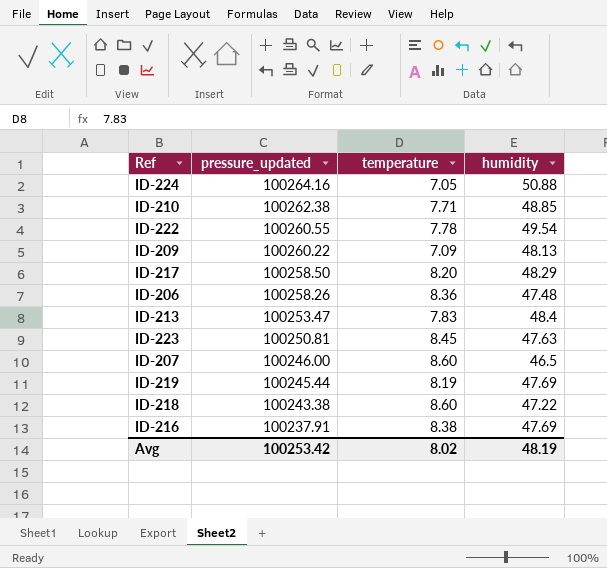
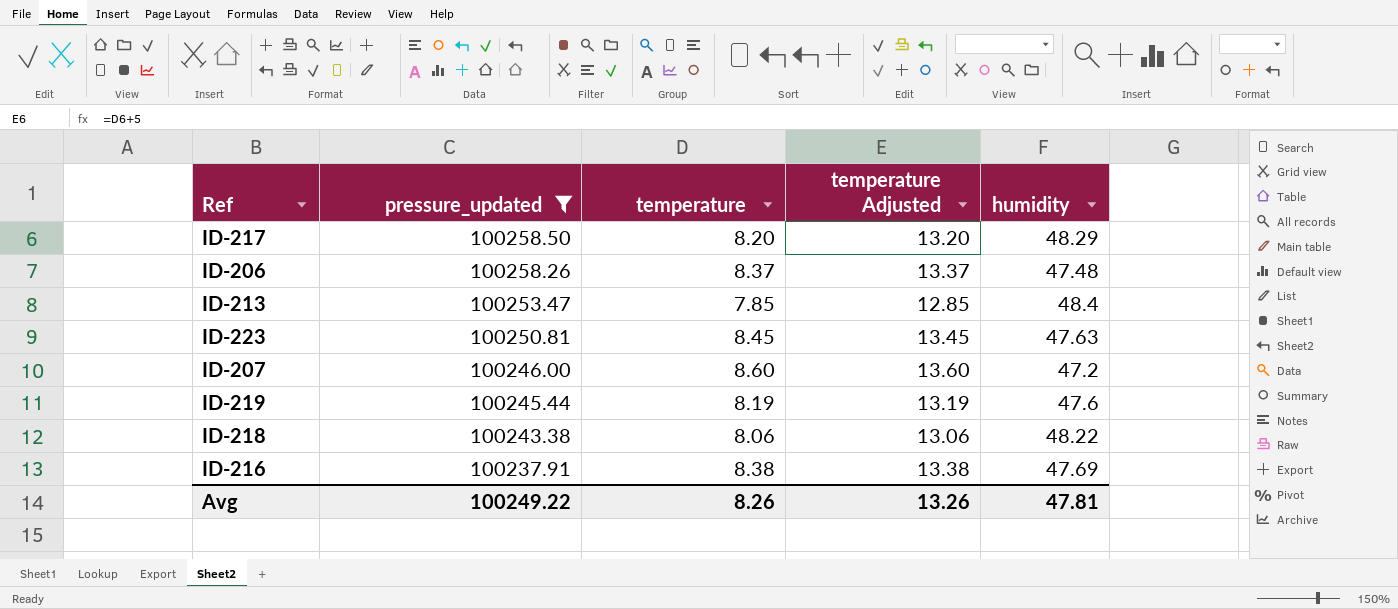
filter: none -> pressure_updated <= 100258.50
column temperature Adjusted | formula: none -> [temperature] + 5
ID-206 | temperature: 8.36 -> 8.37
ID-213 | temperature: 7.83 -> 7.85
ID-207 | humidity: 46.5 -> 47.2
ID-219 | humidity: 47.69 -> 47.6
ID-218 | temperature: 8.60 -> 8.06
ID-218 | humidity: 47.22 -> 48.22
Avg | pressure_updated: 100253.42 -> 100249.22
Avg | temperature: 8.02 -> 8.26
Avg | humidity: 48.19 -> 47.81

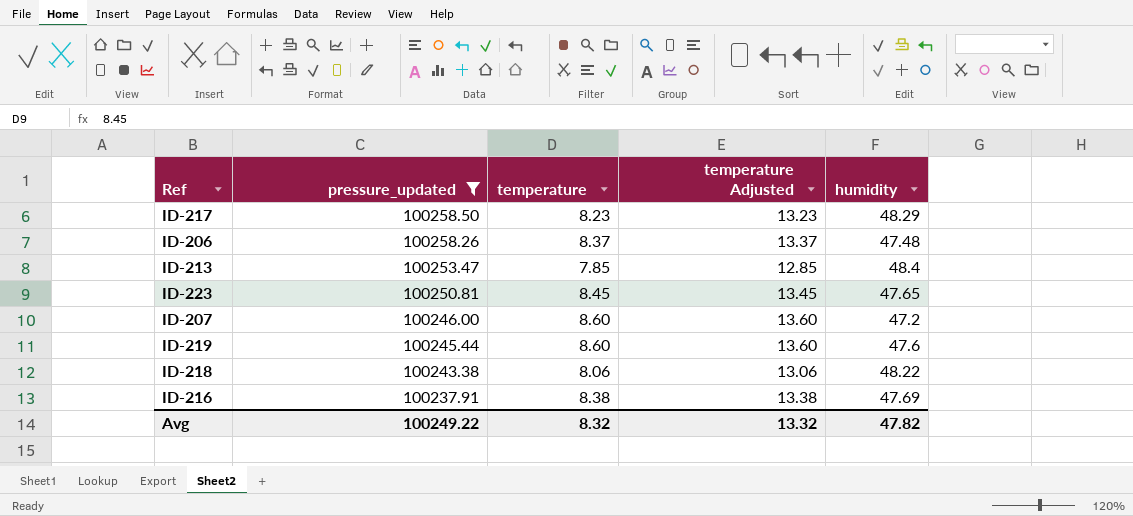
ID-217 | temperature: 8.20 -> 8.23
ID-217 | temperature Adjusted: 13.20 -> 13.23
ID-223 | humidity: 47.63 -> 47.65
ID-219 | temperature: 8.19 -> 8.60
ID-219 | temperature Adjusted: 13.19 -> 13.60
Avg | temperature: 8.26 -> 8.32
Avg | temperature Adjusted: 13.26 -> 13.32
Avg | humidity: 47.81 -> 47.82

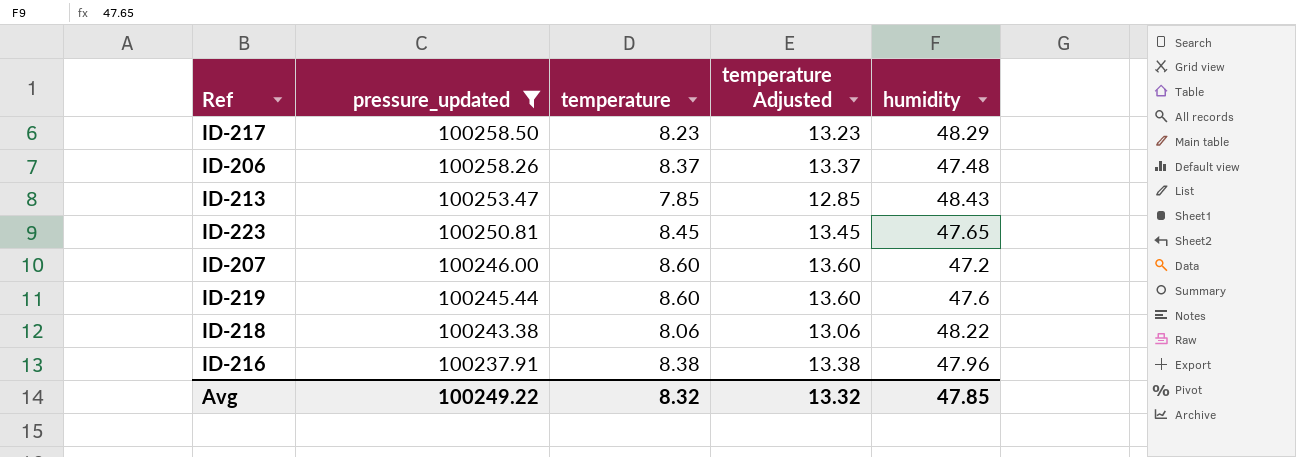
ID-213 | humidity: 48.4 -> 48.43
ID-216 | humidity: 47.69 -> 47.96
Avg | humidity: 47.82 -> 47.85

